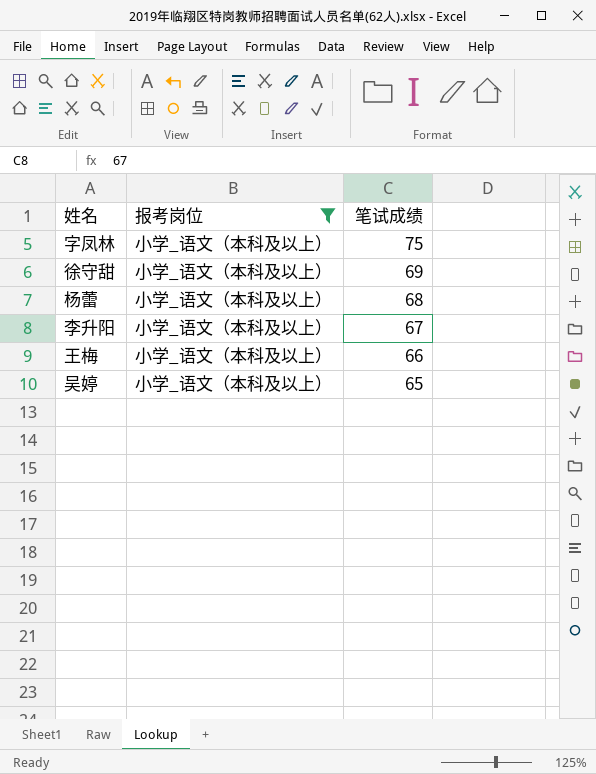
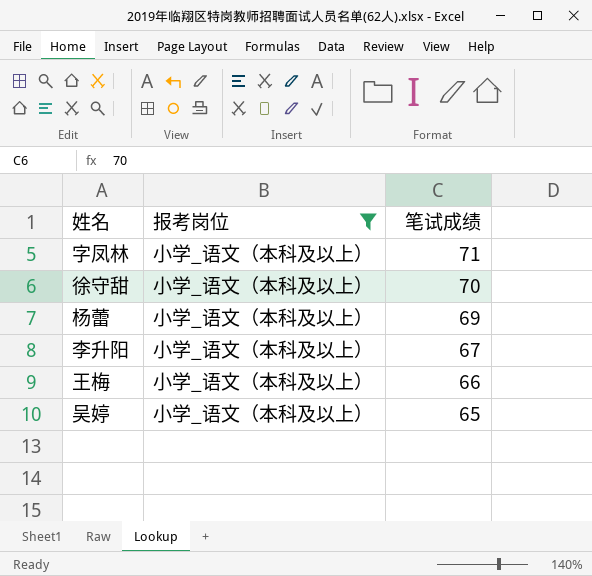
字凤林 | 笔试成绩: 75 -> 71
徐守甜 | 笔试成绩: 69 -> 70
杨蕾 | 笔试成绩: 68 -> 69

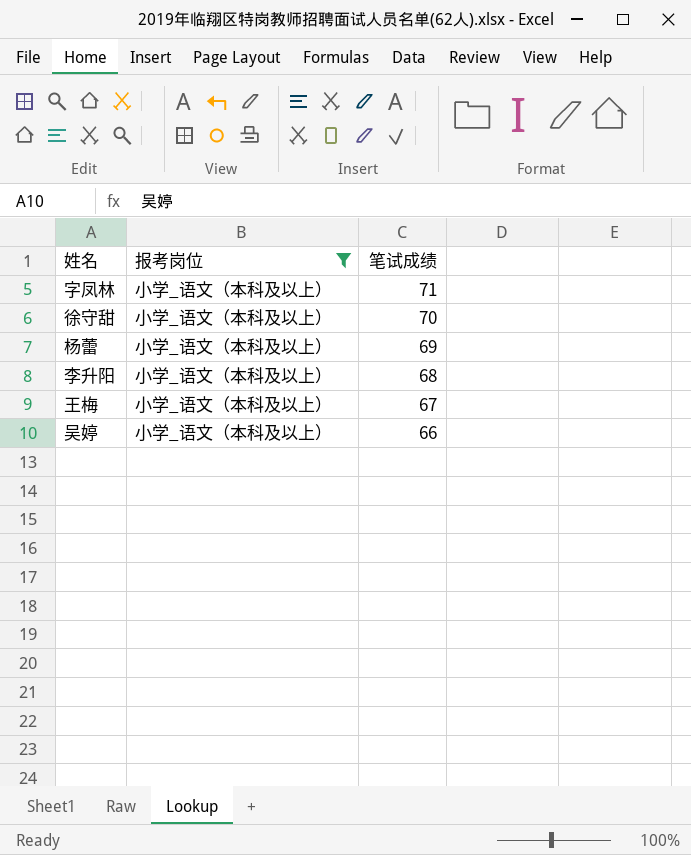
李升阳 | 笔试成绩: 67 -> 68
王梅 | 笔试成绩: 66 -> 67
吴婷 | 笔试成绩: 65 -> 66

